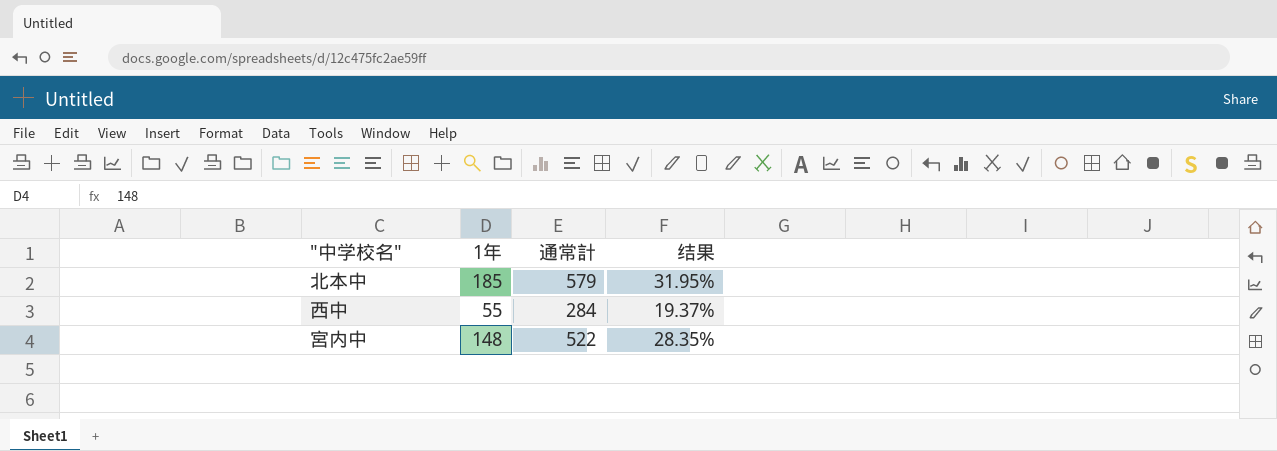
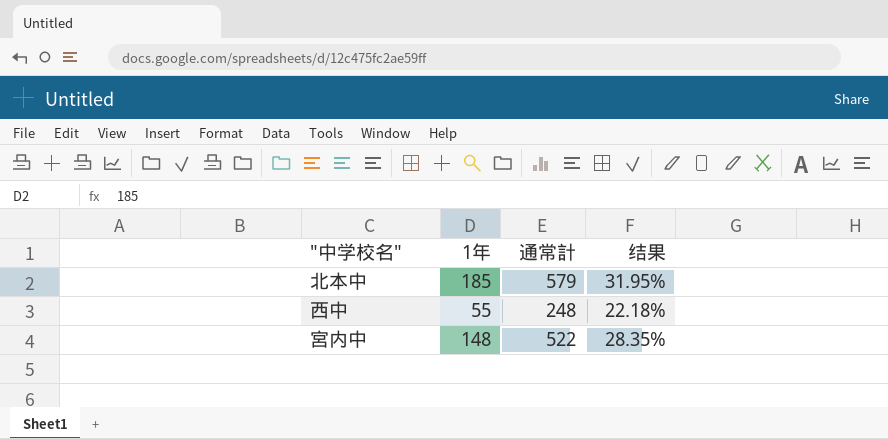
西中 | 通常計: 284 -> 248
西中 | 结果: 19.37% -> 22.18%

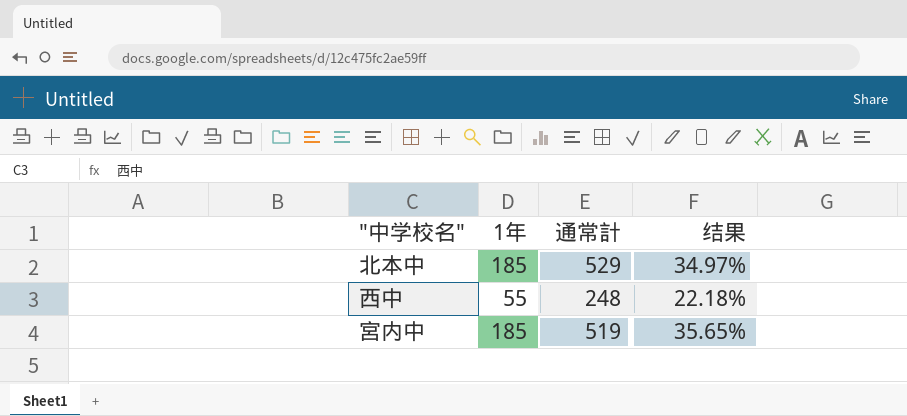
北本中 | 通常計: 579 -> 529
北本中 | 结果: 31.95% -> 34.97%
宮内中 | 1年: 148 -> 185
宮内中 | 通常計: 522 -> 519
宮内中 | 结果: 28.35% -> 35.65%

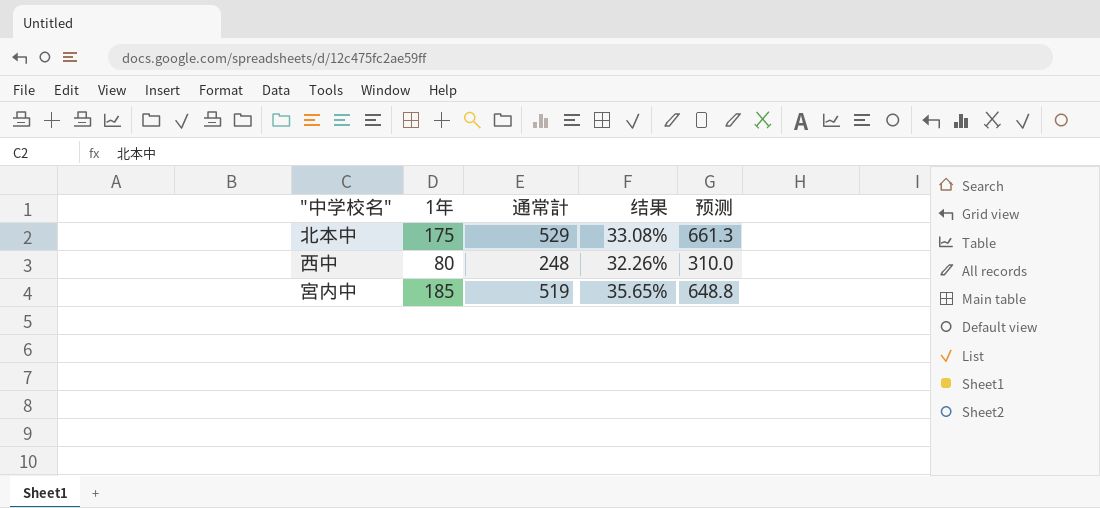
column 预测 | formula: none -> [通常計] * 1.25
北本中 | 1年: 185 -> 175
北本中 | 结果: 34.97% -> 33.08%
西中 | 1年: 55 -> 80
西中 | 结果: 22.18% -> 32.26%

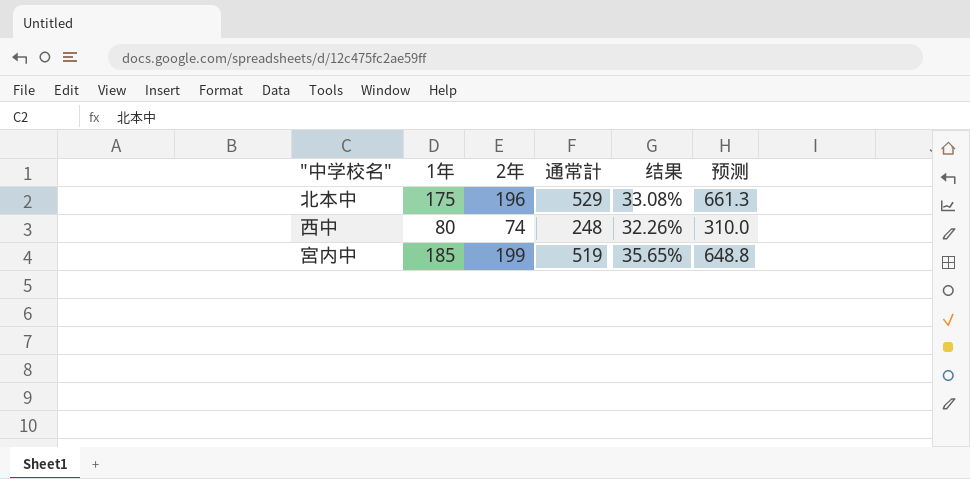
column 2年 | position: none -> 3

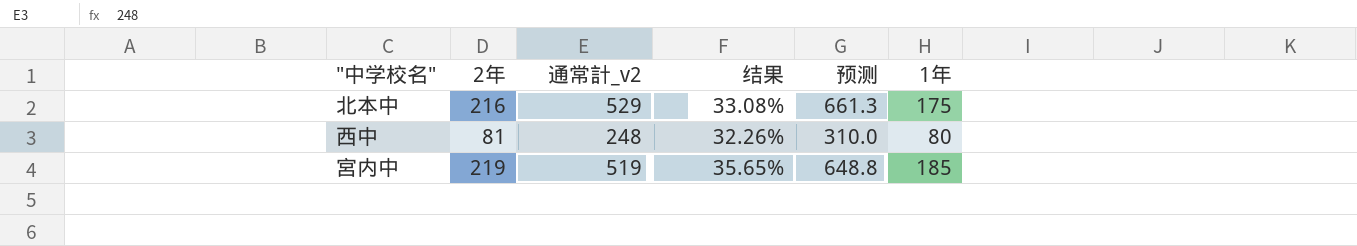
column name: 通常計 -> 通常計_v2
column 1年 | position: 2 -> 6
北本中 | 2年: 196 -> 216
西中 | 2年: 74 -> 81
宮内中 | 2年: 199 -> 219

